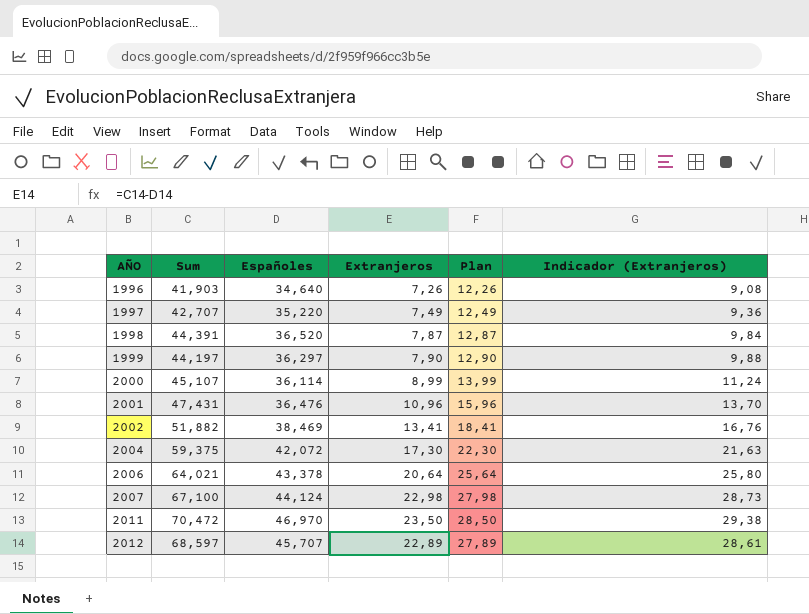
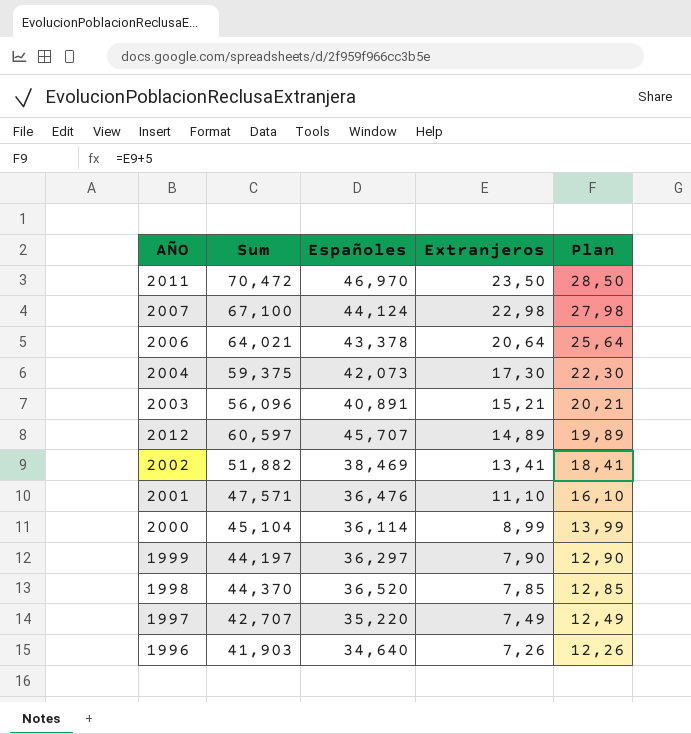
row order: AÑO ascending -> Extranjeros descending
column Indicador (Extranjeros) | formula: [Extranjeros] * 1,25 -> none
2004 | Españoles: 42,072 -> 42,073
row 2003: none -> 56,096 | 40,891 | 15,21 | 20,21
2012 | Sum: 68,597 -> 60,597
2012 | Extranjeros: 22,89 -> 14,89
2012 | Plan: 27,89 -> 19,89
2001 | Sum: 47,431 -> 47,571
2001 | Extranjeros: 10,96 -> 11,10
2001 | Plan: 15,96 -> 16,10
2000 | Sum: 45,107 -> 45,104
1998 | Sum: 44,391 -> 44,370
1998 | Extranjeros: 7,87 -> 7,85
1998 | Plan: 12,87 -> 12,85

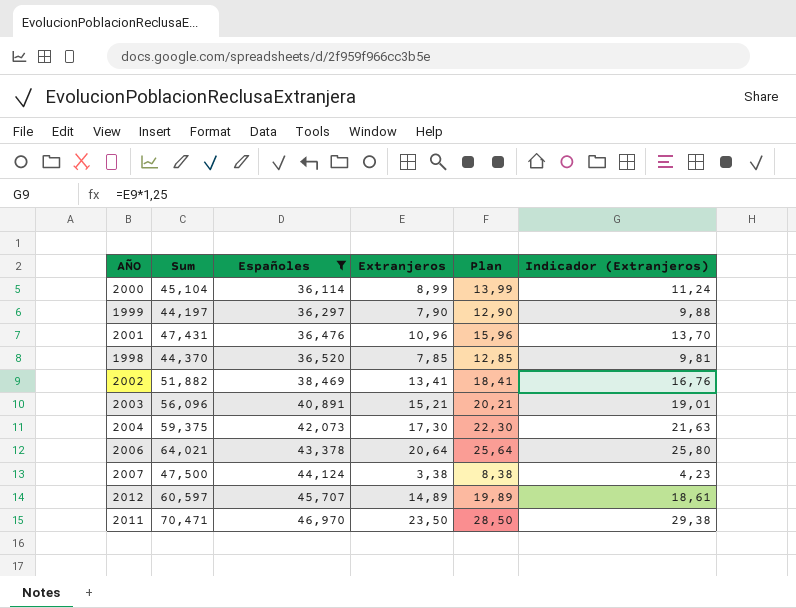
filter: none -> Españoles >= 36,114
row order: Extranjeros descending -> Españoles ascending
column Indicador (Extranjeros) | formula: none -> [Extranjeros] * 1,25
2001 | Sum: 47,571 -> 47,431
2001 | Extranjeros: 11,10 -> 10,96
2001 | Plan: 16,10 -> 15,96
2007 | Sum: 67,100 -> 47,500
2007 | Extranjeros: 22,98 -> 3,38
2007 | Plan: 27,98 -> 8,38
2011 | Sum: 70,472 -> 70,471

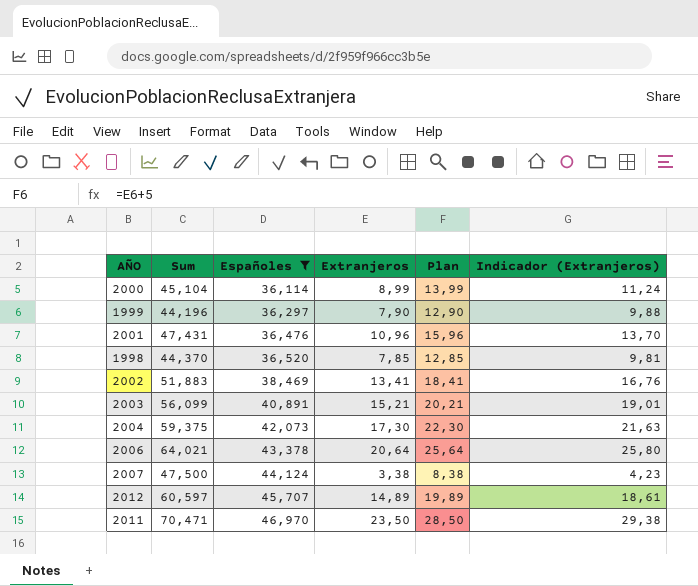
1999 | Sum: 44,197 -> 44,196
2002 | Sum: 51,882 -> 51,883
2003 | Sum: 56,096 -> 56,099

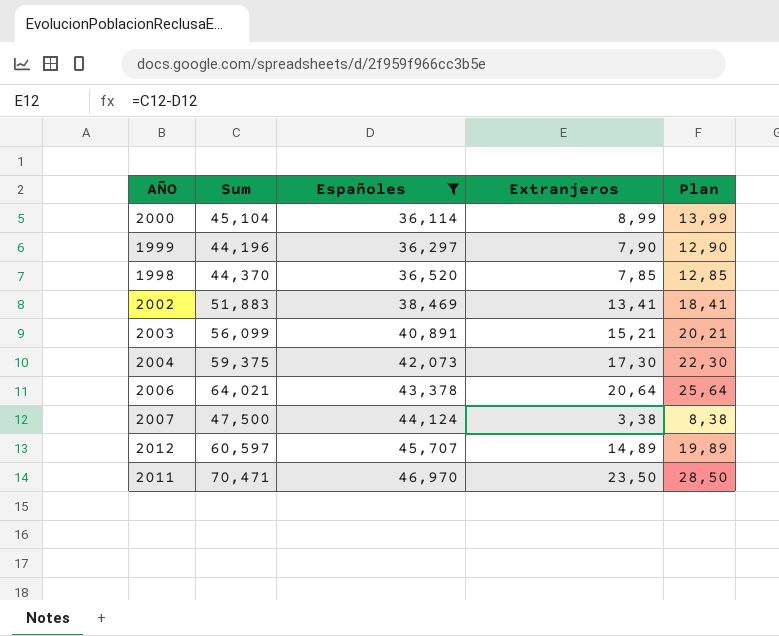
column Indicador (Extranjeros) | formula: [Extranjeros] * 1,25 -> none
row 2001: 47,431 | 36,476 | 10,96 | 15,96 | 13,70 -> none

